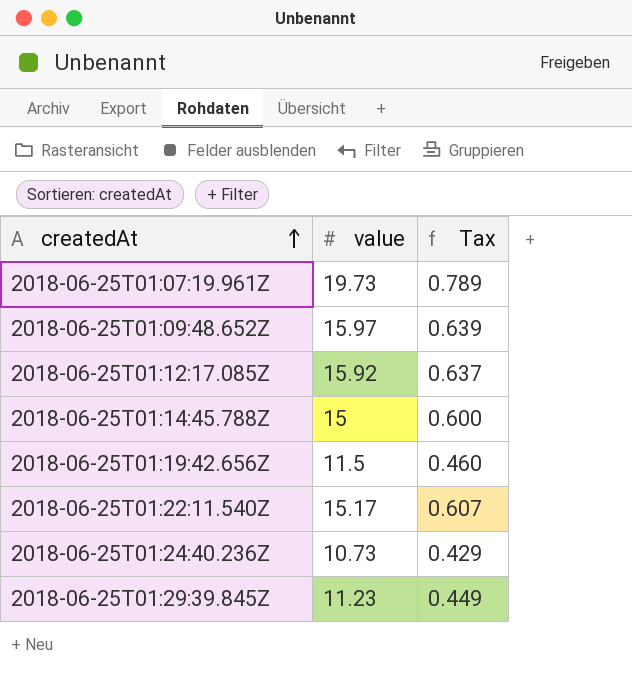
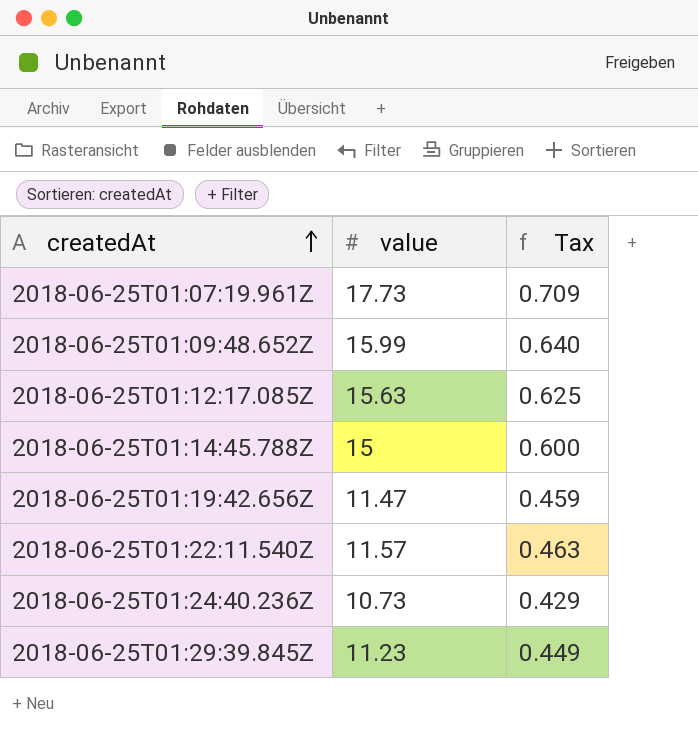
2018-06-25T01:07:19.961Z | value: 19.73 -> 17.73
2018-06-25T01:07:19.961Z | Tax: 0.789 -> 0.709
2018-06-25T01:09:48.652Z | value: 15.97 -> 15.99
2018-06-25T01:09:48.652Z | Tax: 0.639 -> 0.640
2018-06-25T01:12:17.085Z | value: 15.92 -> 15.63
2018-06-25T01:12:17.085Z | Tax: 0.637 -> 0.625
2018-06-25T01:19:42.656Z | value: 11.5 -> 11.47
2018-06-25T01:19:42.656Z | Tax: 0.460 -> 0.459
2018-06-25T01:22:11.540Z | value: 15.17 -> 11.57
2018-06-25T01:22:11.540Z | Tax: 0.607 -> 0.463

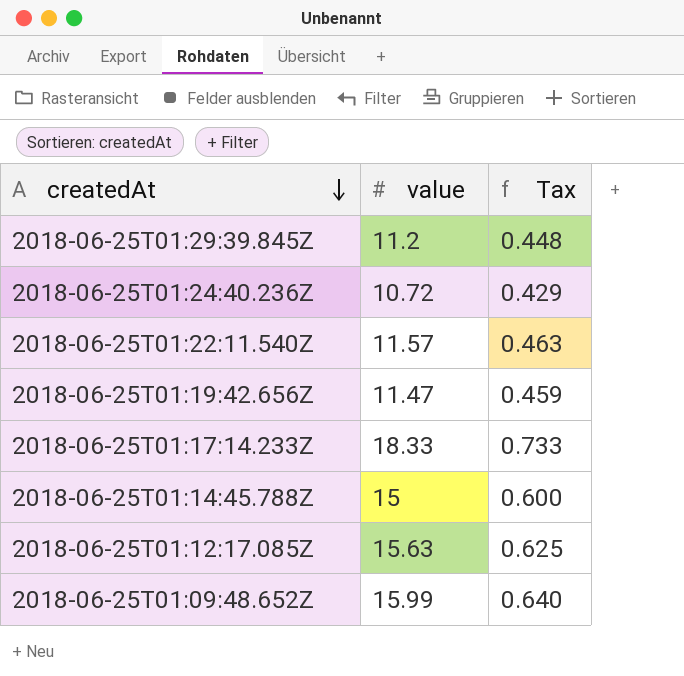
row order: createdAt ascending -> createdAt descending
row 2018-06-25T01:07:19.961Z: 17.73 | 0.709 -> none
2018-06-25T01:29:39.845Z | value: 11.23 -> 11.2
2018-06-25T01:29:39.845Z | Tax: 0.449 -> 0.448
2018-06-25T01:24:40.236Z | value: 10.73 -> 10.72
row 2018-06-25T01:17:14.233Z: none -> 18.33 | 0.733

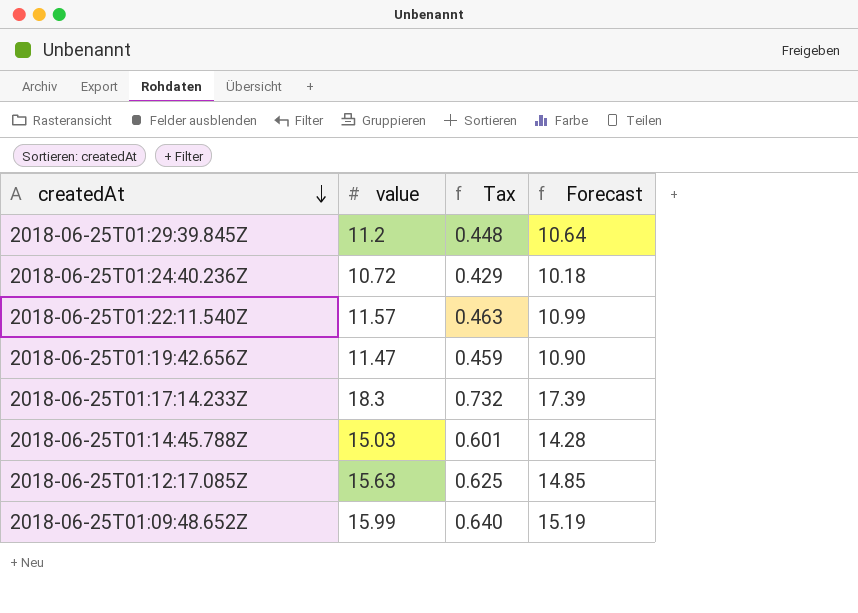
column Forecast | formula: none -> [value] * 0.95
2018-06-25T01:17:14.233Z | value: 18.33 -> 18.3
2018-06-25T01:17:14.233Z | Tax: 0.733 -> 0.732
2018-06-25T01:14:45.788Z | value: 15 -> 15.03
2018-06-25T01:14:45.788Z | Tax: 0.600 -> 0.601

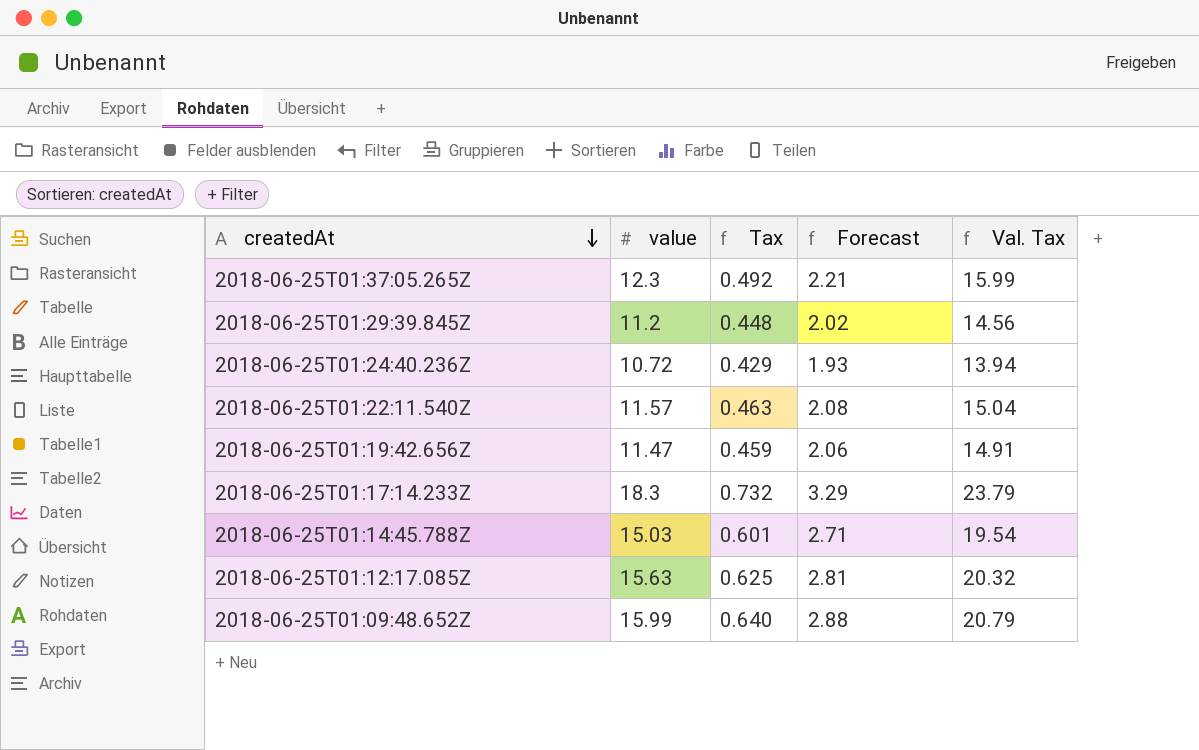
column Forecast | formula: [value] * 0.95 -> [value] * 0.18
column Val. Tax | formula: none -> [value] * 1.3
row 2018-06-25T01:37:05.265Z: none -> 12.3 | 0.492 | 2.21 | 15.99

